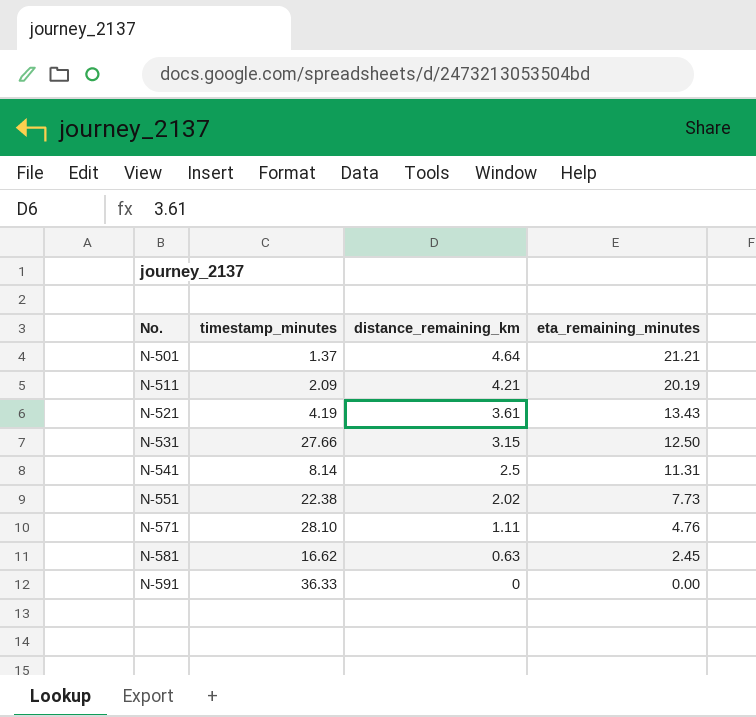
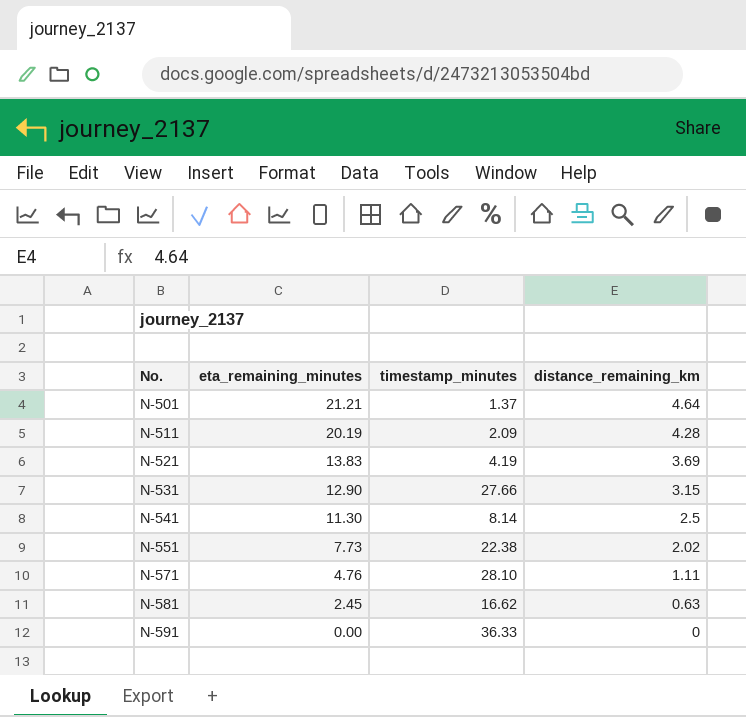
column eta_remaining_minutes | position: 4 -> 2
N-511 | distance_remaining_km: 4.21 -> 4.28
N-521 | eta_remaining_minutes: 13.43 -> 13.83
N-521 | distance_remaining_km: 3.61 -> 3.69
N-531 | eta_remaining_minutes: 12.50 -> 12.90
N-541 | eta_remaining_minutes: 11.31 -> 11.30

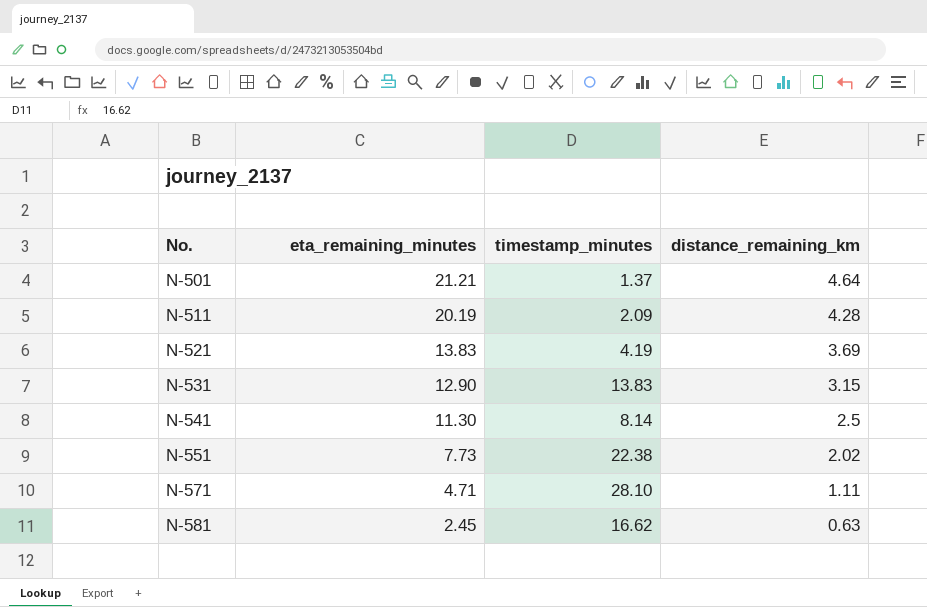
row N-591: 0.00 | 36.33 | 0 -> none
N-531 | timestamp_minutes: 27.66 -> 13.83
N-571 | eta_remaining_minutes: 4.76 -> 4.71

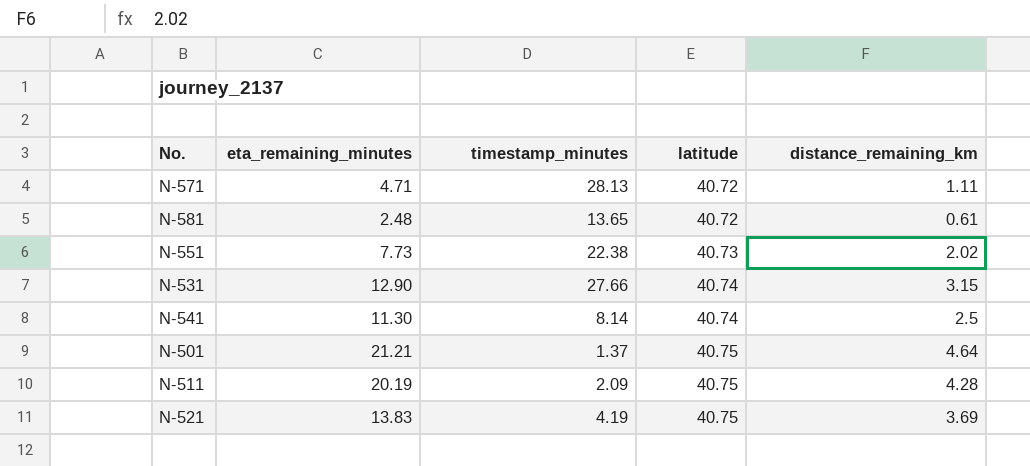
row order: No. ascending -> latitude ascending
column latitude | position: none -> 4
N-571 | timestamp_minutes: 28.10 -> 28.13
N-581 | eta_remaining_minutes: 2.45 -> 2.48
N-581 | timestamp_minutes: 16.62 -> 13.65
N-581 | distance_remaining_km: 0.63 -> 0.61
N-531 | timestamp_minutes: 13.83 -> 27.66

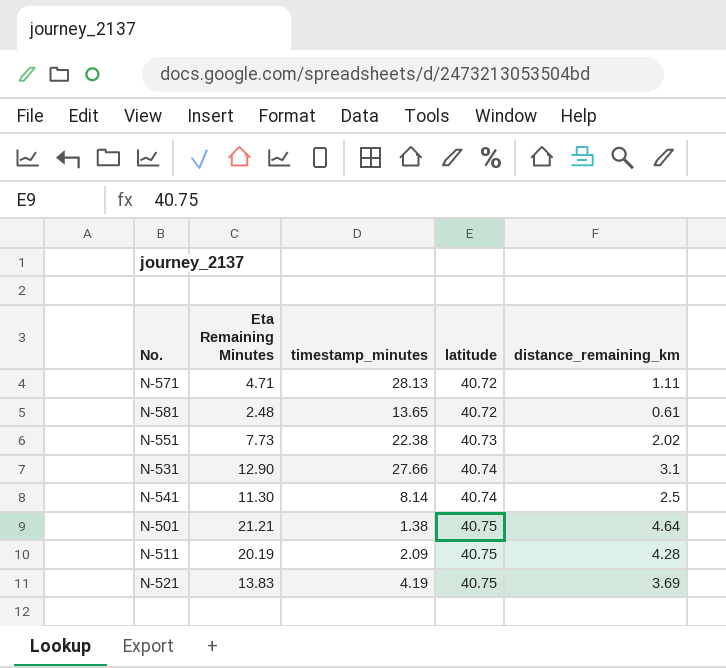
column name: eta_remaining_minutes -> Eta Remaining Minutes
N-531 | distance_remaining_km: 3.15 -> 3.1
N-501 | timestamp_minutes: 1.37 -> 1.38

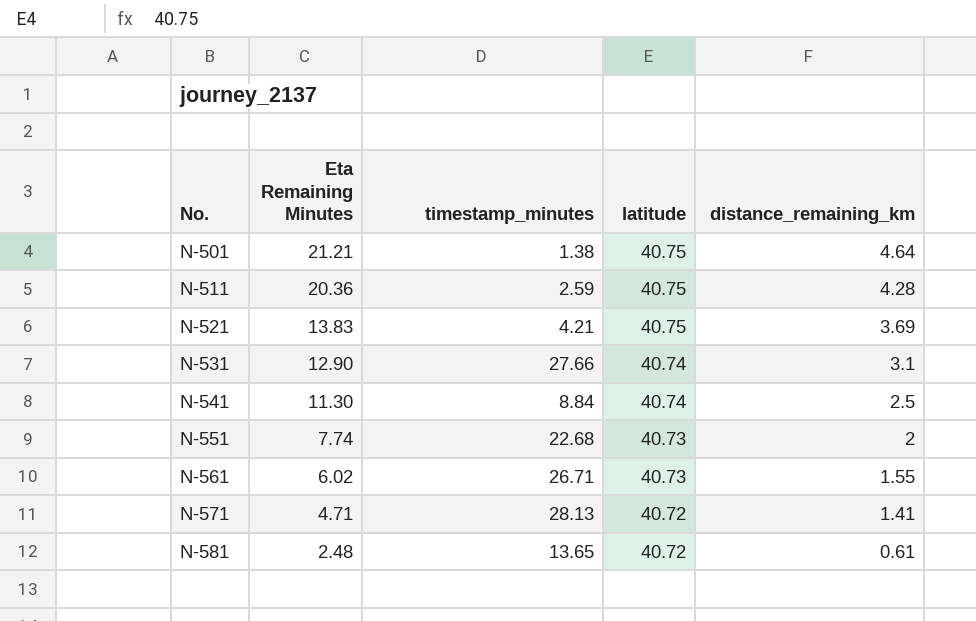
row order: latitude ascending -> No. ascending
N-511 | Eta Remaining Minutes: 20.19 -> 20.36
N-511 | timestamp_minutes: 2.09 -> 2.59
N-521 | timestamp_minutes: 4.19 -> 4.21
N-541 | timestamp_minutes: 8.14 -> 8.84
N-551 | Eta Remaining Minutes: 7.73 -> 7.74
N-551 | timestamp_minutes: 22.38 -> 22.68
N-551 | distance_remaining_km: 2.02 -> 2
row N-561: none -> 6.02 | 26.71 | 40.73 | 1.55
N-571 | distance_remaining_km: 1.11 -> 1.41

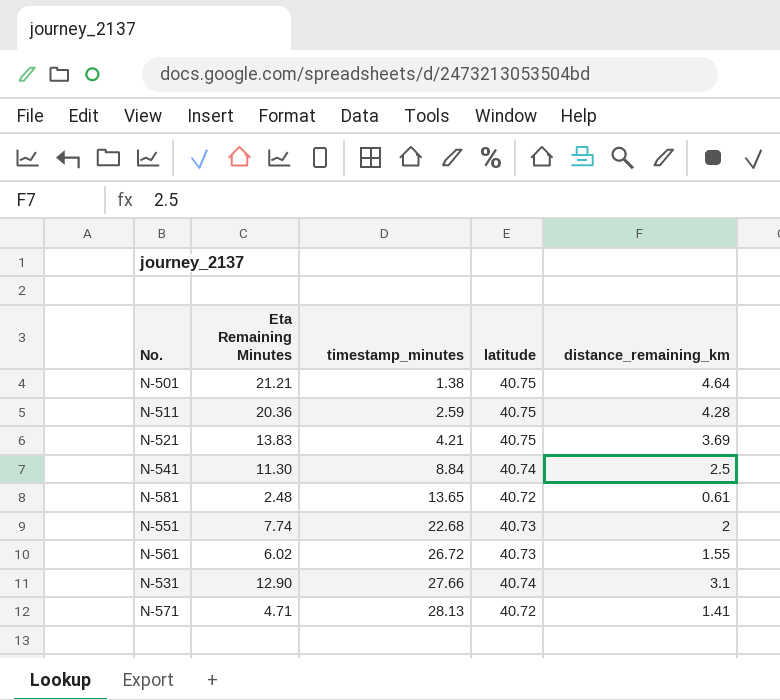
row order: No. ascending -> timestamp_minutes ascending
N-561 | timestamp_minutes: 26.71 -> 26.72

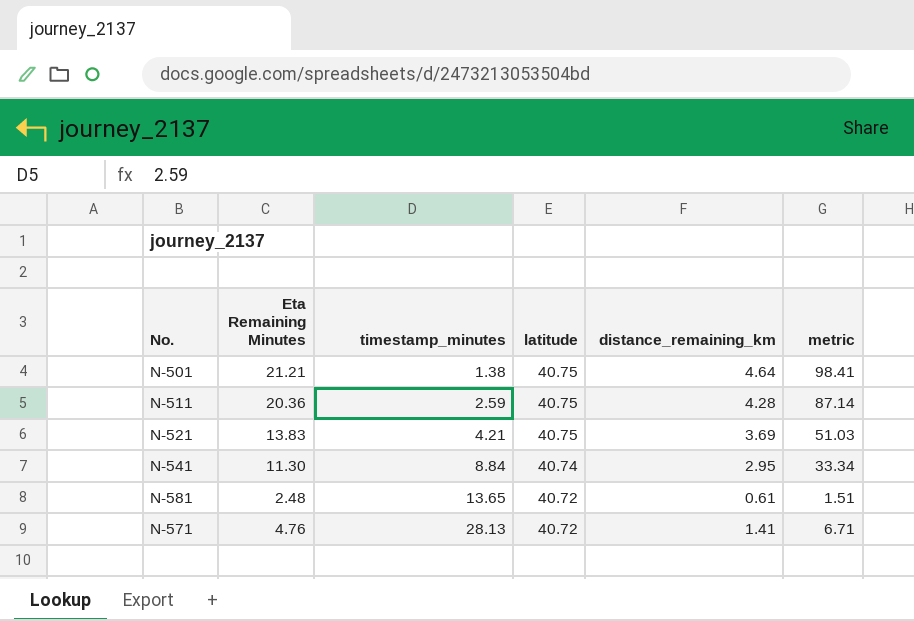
column metric | formula: none -> [Eta Remaining Minutes] * [distance_remaining_km]
row N-551: 7.74 | 22.68 | 40.73 | 2 -> none
row N-561: 6.02 | 26.72 | 40.73 | 1.55 -> none
row N-531: 12.90 | 27.66 | 40.74 | 3.1 -> none
N-541 | distance_remaining_km: 2.5 -> 2.95
N-571 | Eta Remaining Minutes: 4.71 -> 4.76

